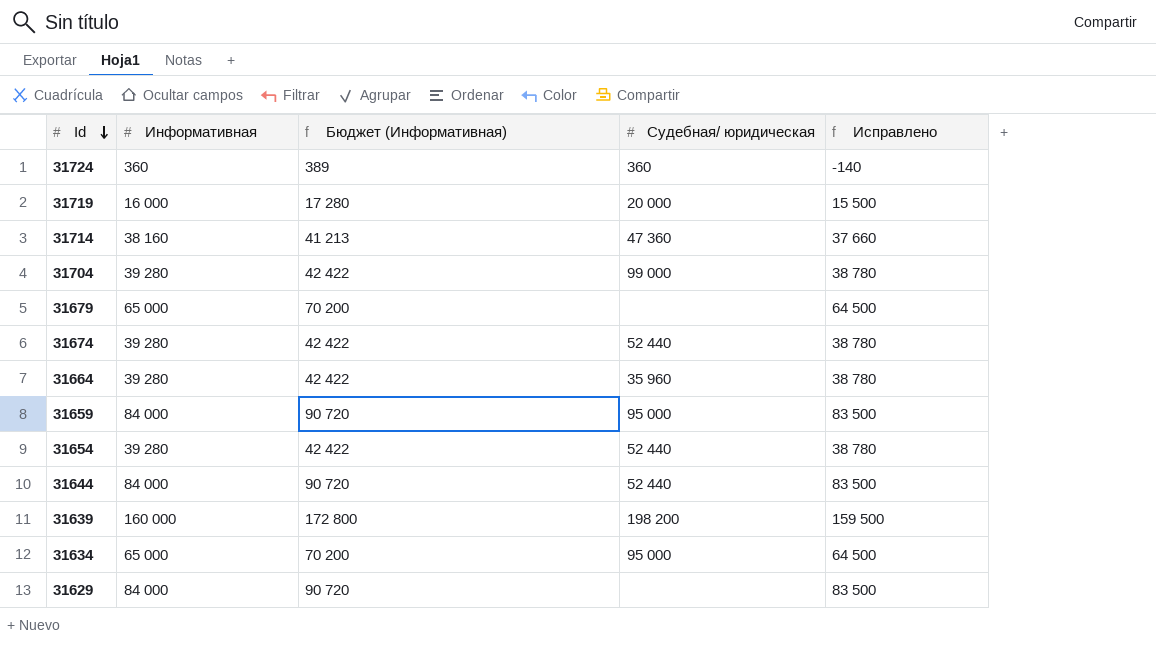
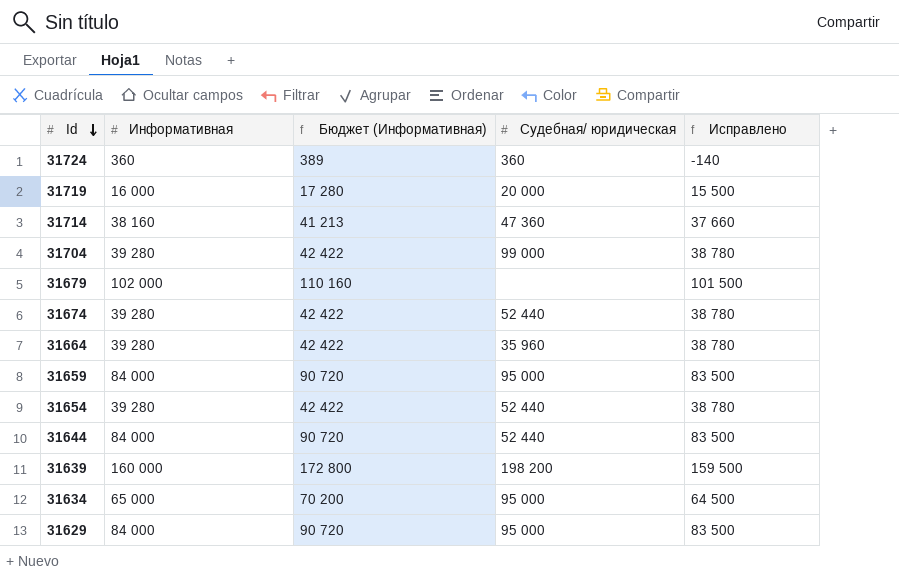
31679 | Информативная: 65 000 -> 102 000
31679 | Бюджет (Информативная): 70 200 -> 110 160
31679 | Исправлено: 64 500 -> 101 500
31629 | Судебная/ юридическая: none -> 95 000

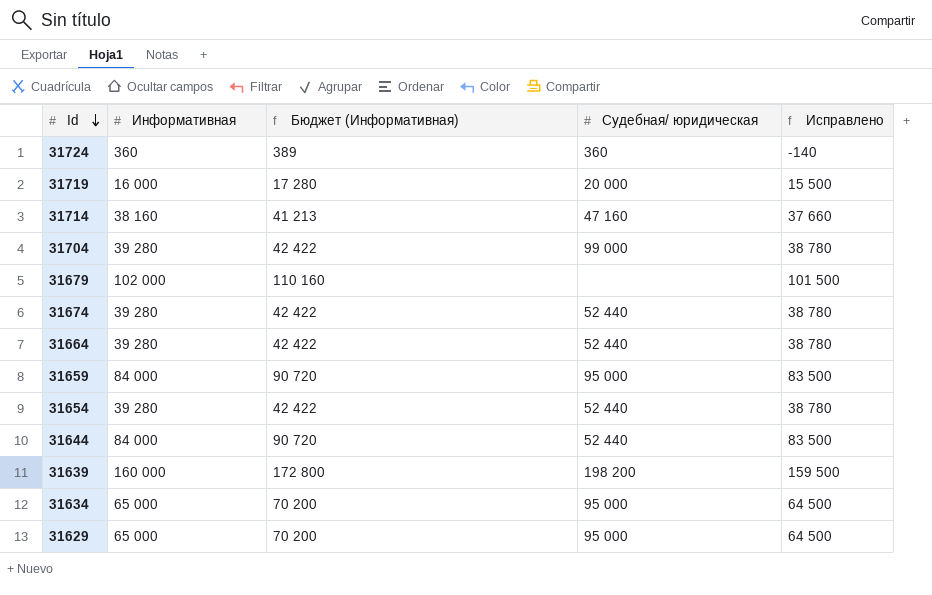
31714 | Судебная/ юридическая: 47 360 -> 47 160
31664 | Судебная/ юридическая: 35 960 -> 52 440
31629 | Информативная: 84 000 -> 65 000
31629 | Бюджет (Информативная): 90 720 -> 70 200
31629 | Исправлено: 83 500 -> 64 500

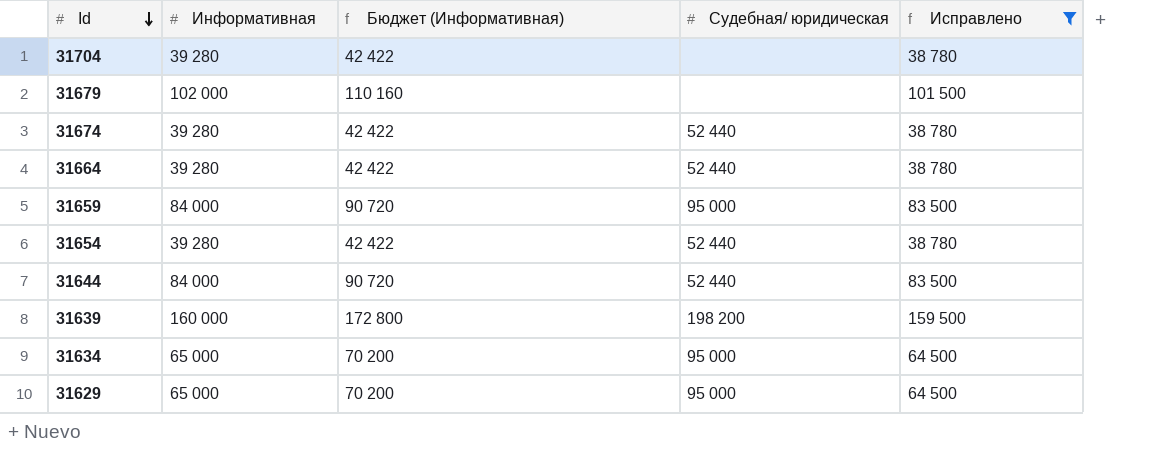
filter: none -> Исправлено >= 38 780
31704 | Судебная/ юридическая: 99 000 -> none

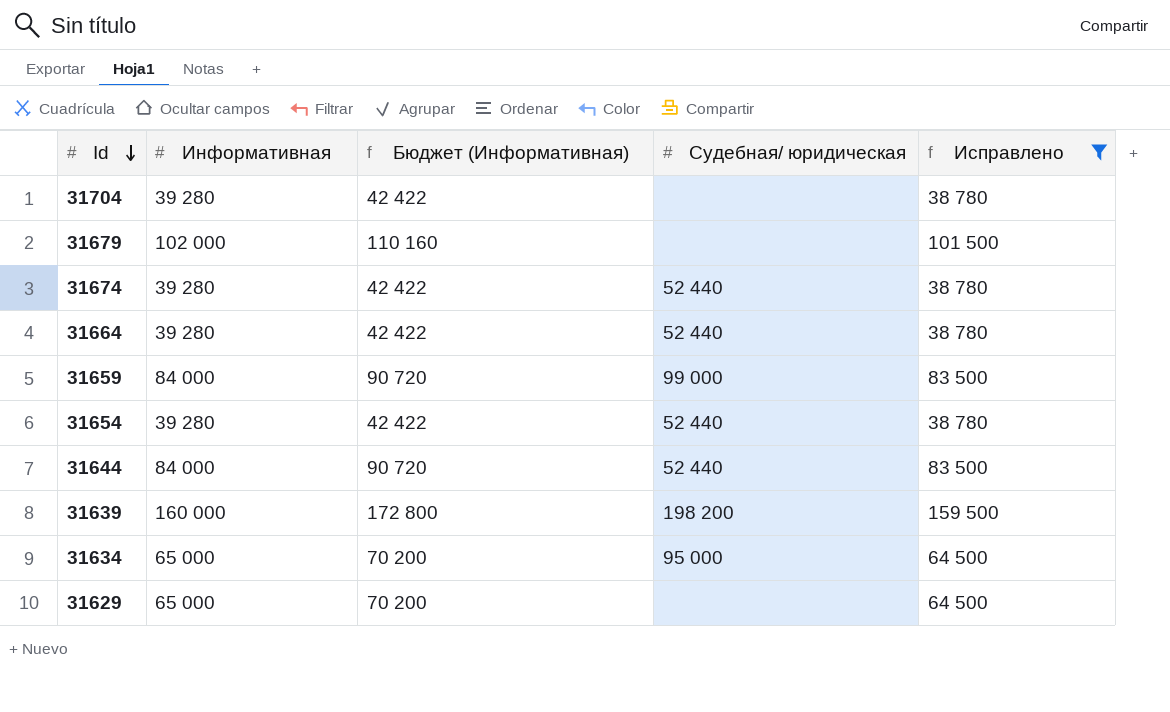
31659 | Судебная/ юридическая: 95 000 -> 99 000
31629 | Судебная/ юридическая: 95 000 -> none

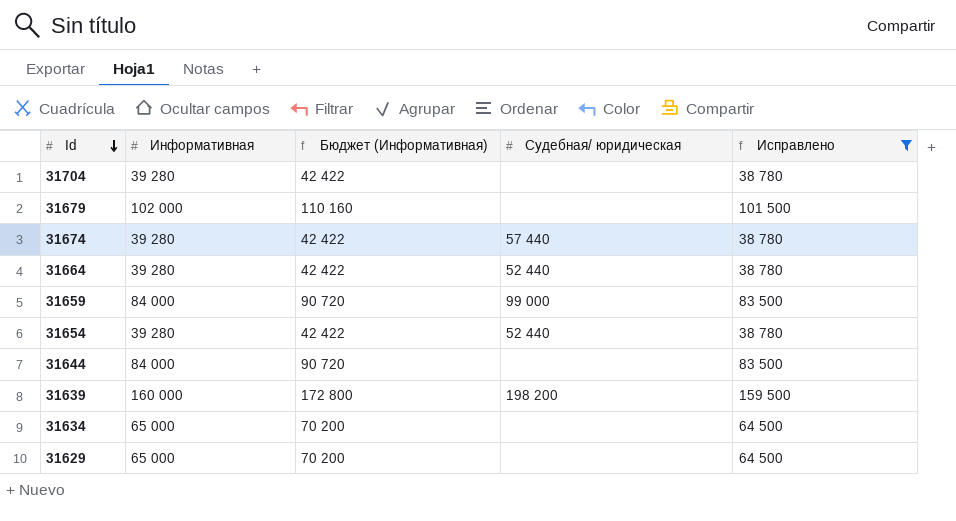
31674 | Судебная/ юридическая: 52 440 -> 57 440
31644 | Судебная/ юридическая: 52 440 -> none
31634 | Судебная/ юридическая: 95 000 -> none

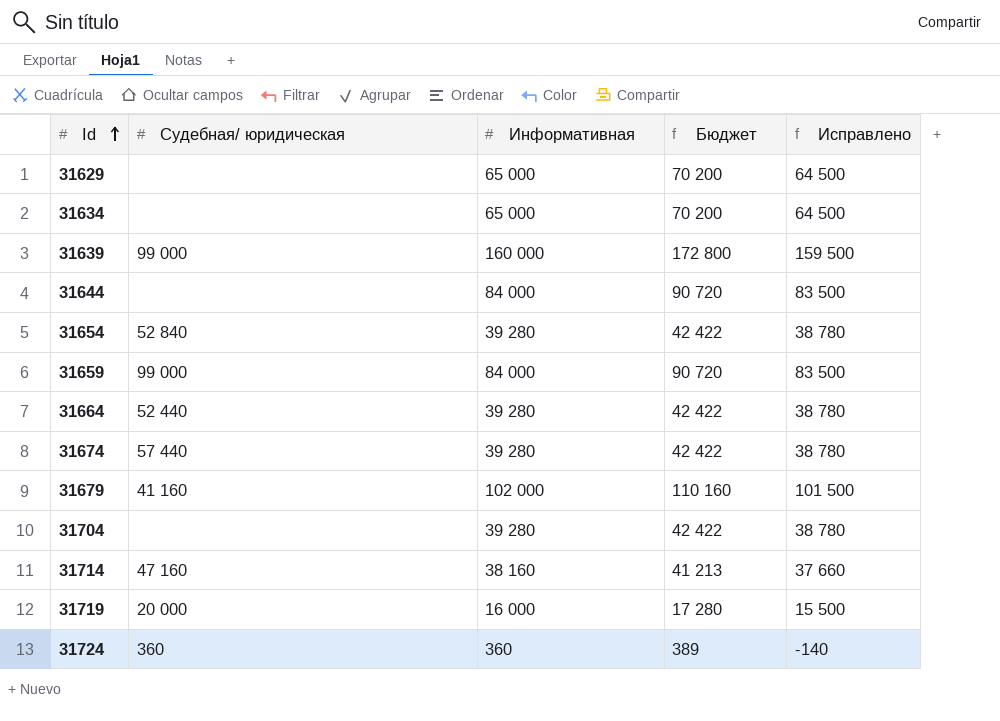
filter: Исправлено >= 38 780 -> none
row order: Id descending -> Id ascending
column Судебная/ юридическая | position: 4 -> 2
column name: Бюджет (Информативная) -> Бюджет
31639 | Судебная/ юридическая: 198 200 -> 99 000
31654 | Судебная/ юридическая: 52 440 -> 52 840
31679 | Судебная/ юридическая: none -> 41 160

